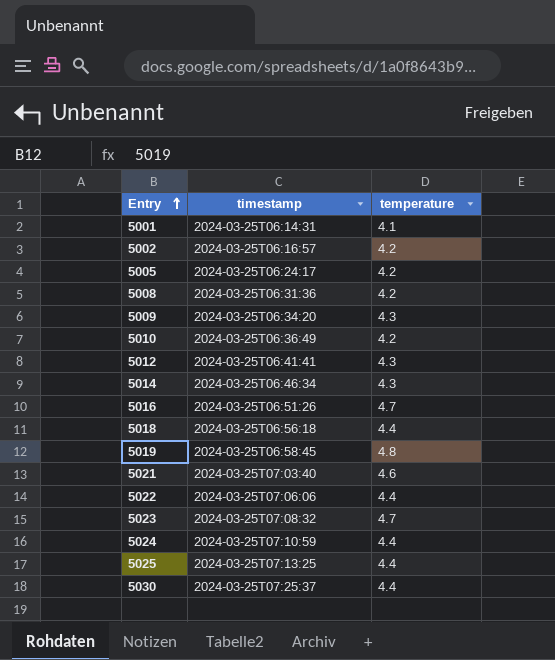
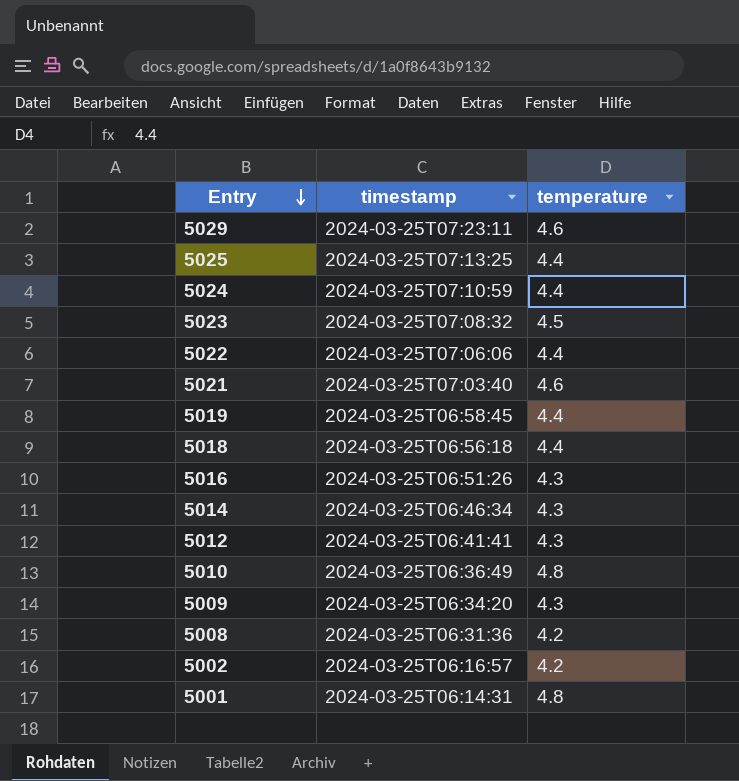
row order: Entry ascending -> Entry descending
row 5005: 2024-03-25T06:24:17 | 4.2 -> none
row 5030: 2024-03-25T07:25:37 | 4.4 -> none
row 5029: none -> 2024-03-25T07:23:11 | 4.6
5023 | temperature: 4.7 -> 4.5
5019 | temperature: 4.8 -> 4.4
5016 | temperature: 4.7 -> 4.3
5010 | temperature: 4.2 -> 4.8
5001 | temperature: 4.1 -> 4.8

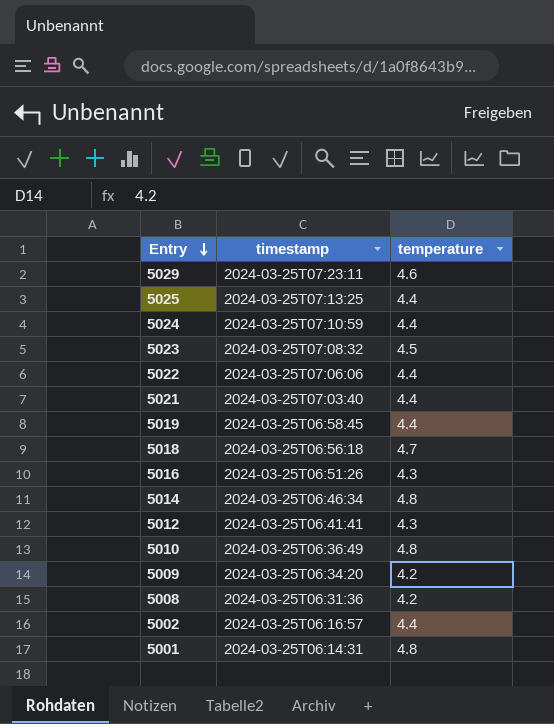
5021 | temperature: 4.6 -> 4.4
5018 | temperature: 4.4 -> 4.7
5014 | temperature: 4.3 -> 4.8
5009 | temperature: 4.3 -> 4.2
5002 | temperature: 4.2 -> 4.4

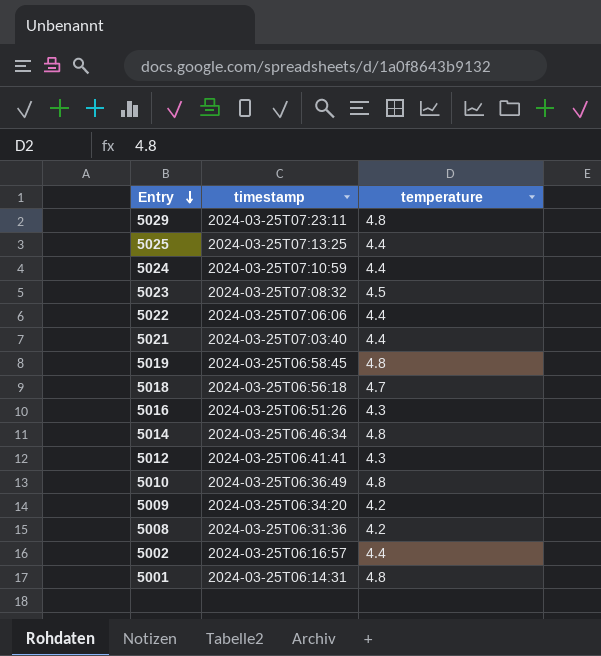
5029 | temperature: 4.6 -> 4.8
5019 | temperature: 4.4 -> 4.8

